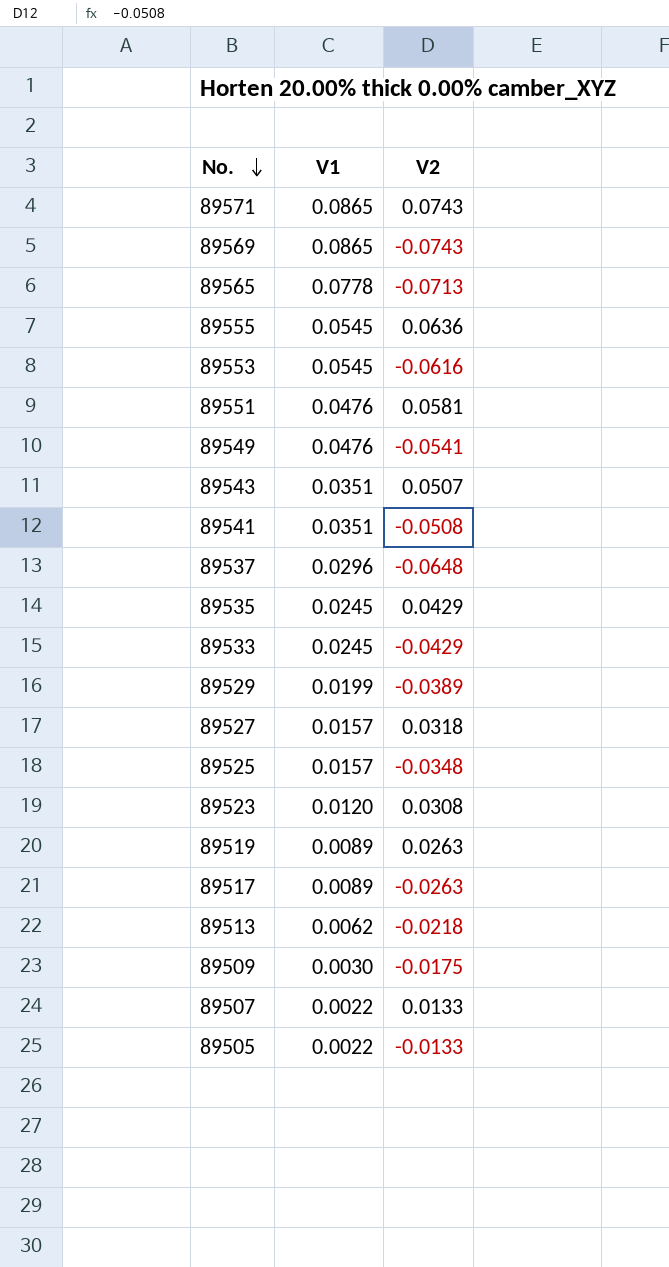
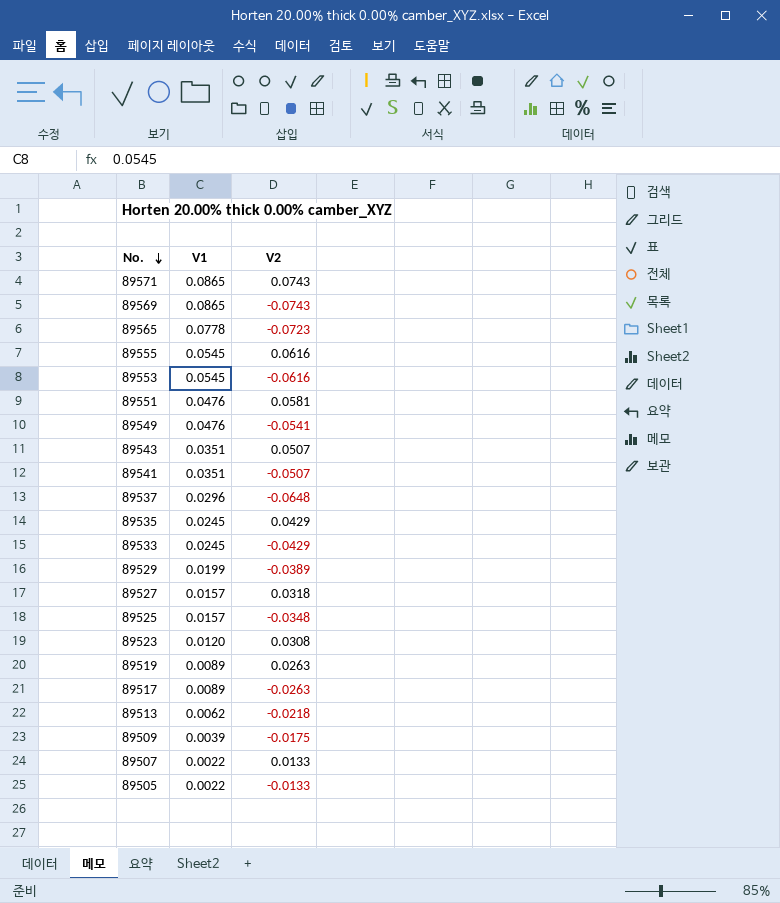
89565 | V2: -0.0713 -> -0.0723
89555 | V2: 0.0636 -> 0.0616
89541 | V2: -0.0508 -> -0.0507
89509 | V1: 0.0030 -> 0.0039

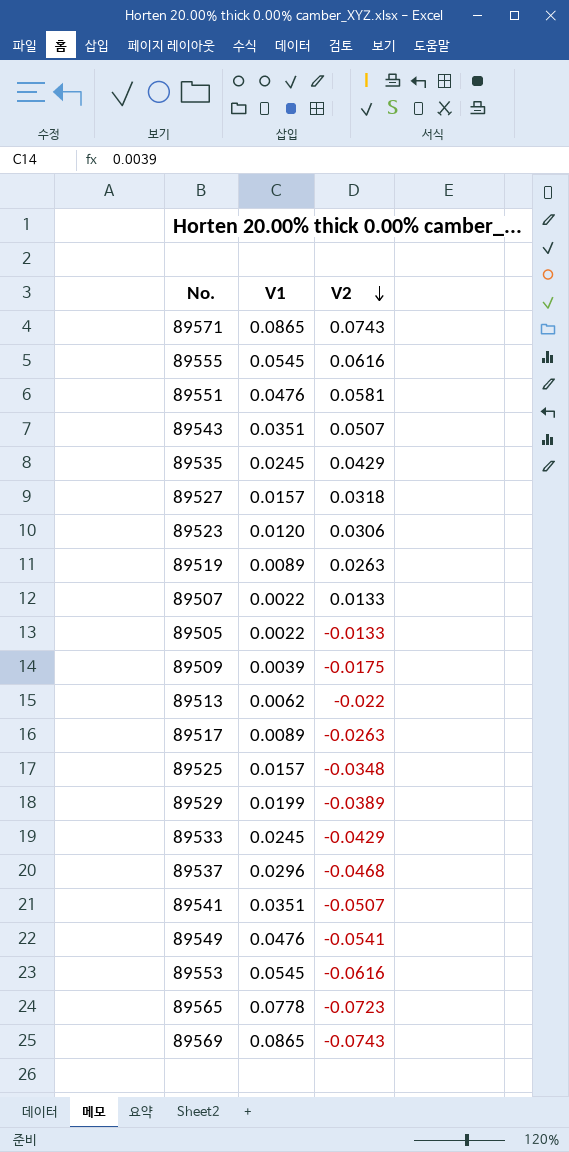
row order: No. descending -> V2 descending
89523 | V2: 0.0308 -> 0.0306
89513 | V2: -0.0218 -> -0.022
89537 | V2: -0.0648 -> -0.0468

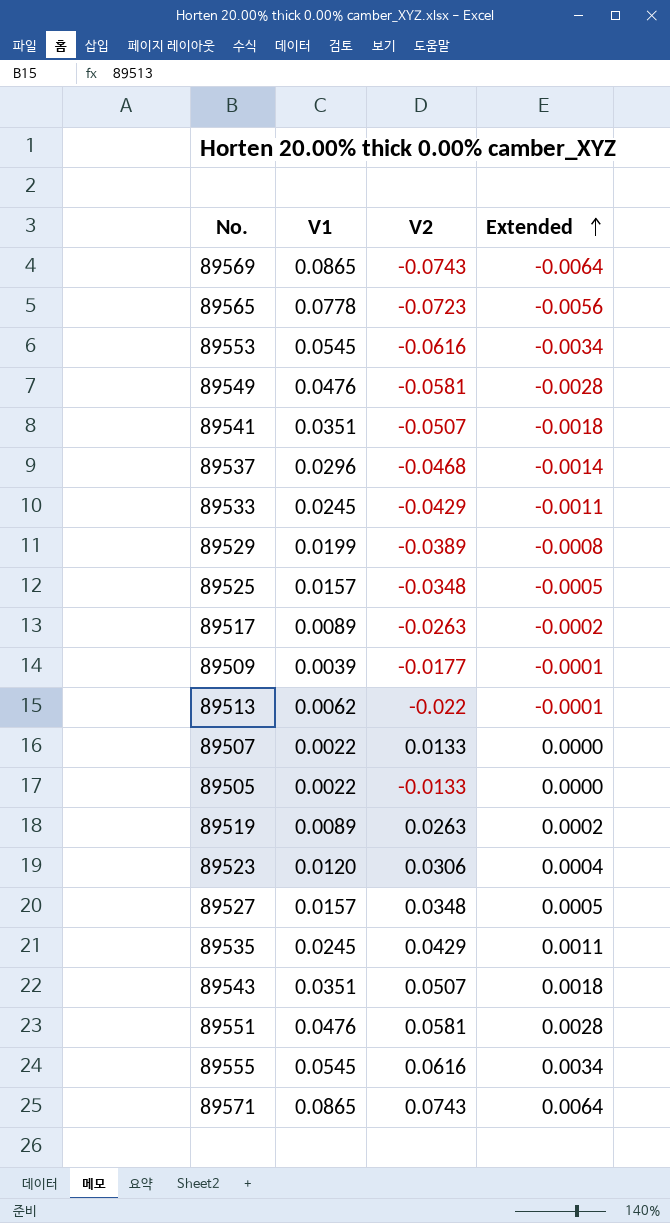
row order: V2 descending -> Extended ascending
column Extended | formula: none -> [V1] * [V2]
89549 | V2: -0.0541 -> -0.0581
89509 | V2: -0.0175 -> -0.0177
89527 | V2: 0.0318 -> 0.0348

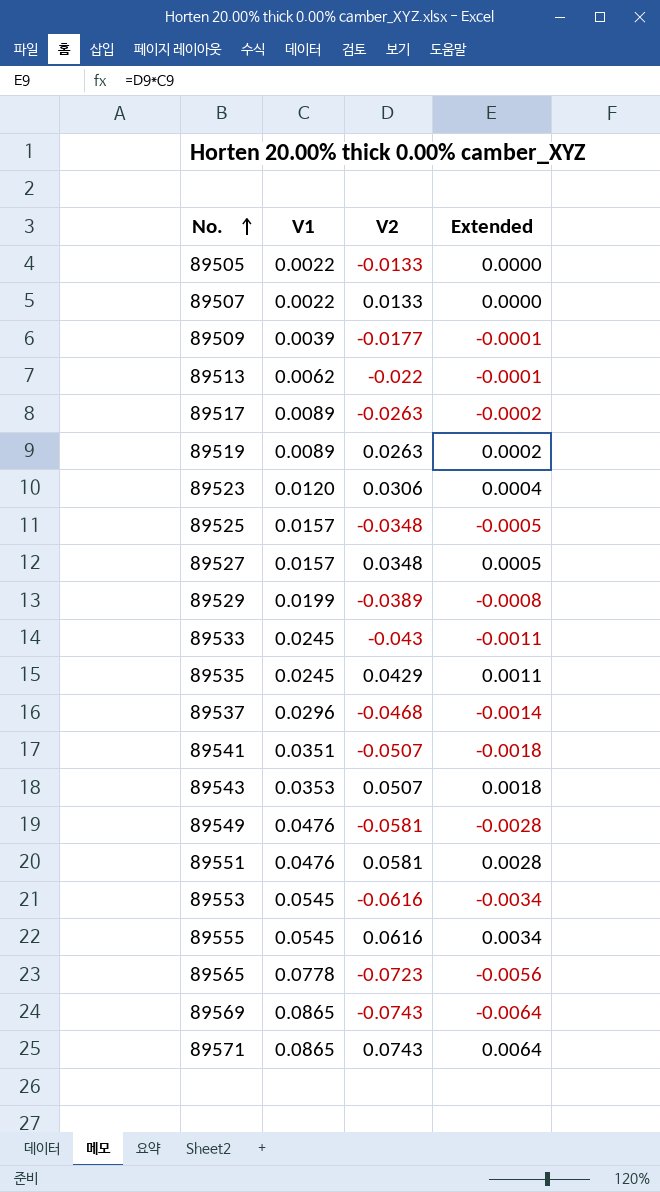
row order: Extended ascending -> No. ascending
89533 | V2: -0.0429 -> -0.043
89543 | V1: 0.0351 -> 0.0353

